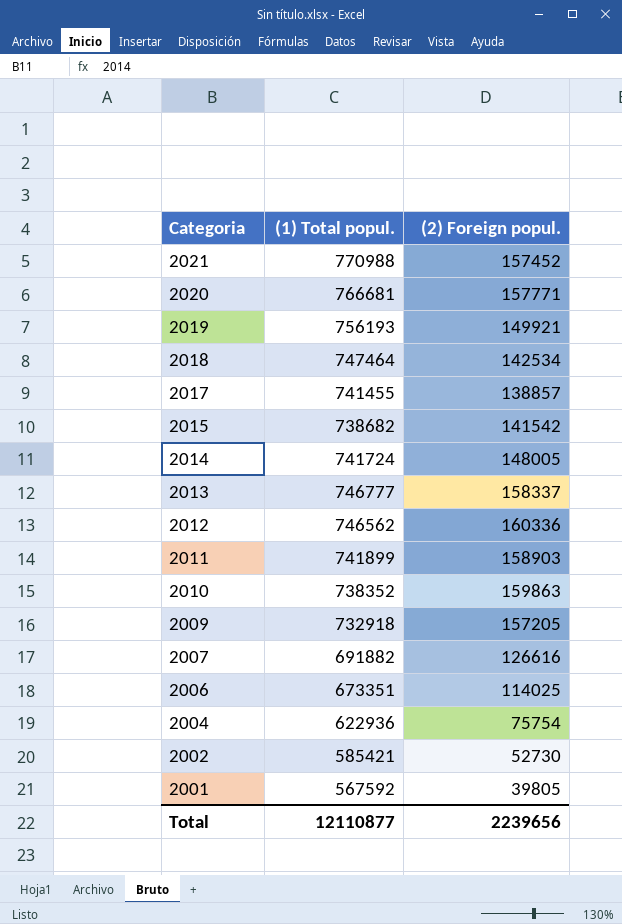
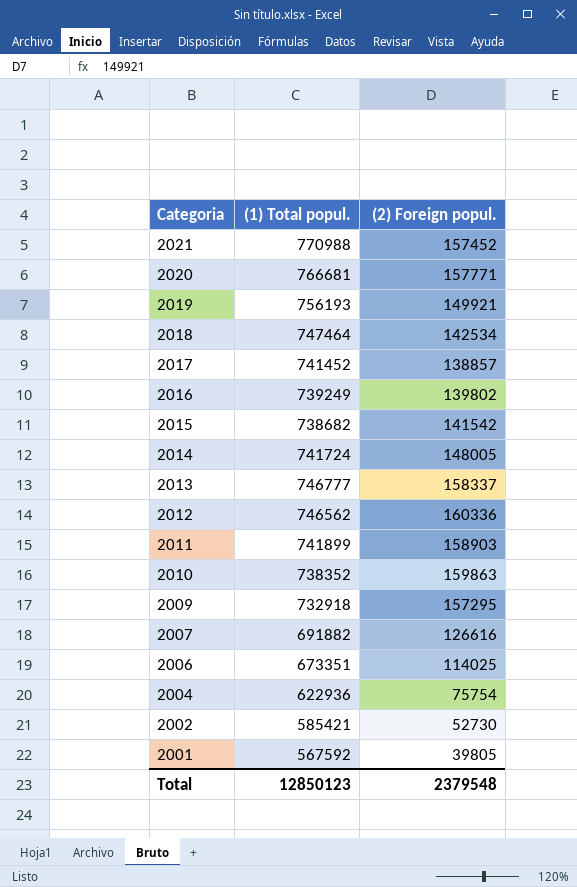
2017 | (1) Total popul.: 741455 -> 741452
row 2016: none -> 739249 | 139802
2009 | (2) Foreign popul.: 157205 -> 157295
Total | (1) Total popul.: 12110877 -> 12850123
Total | (2) Foreign popul.: 2239656 -> 2379548

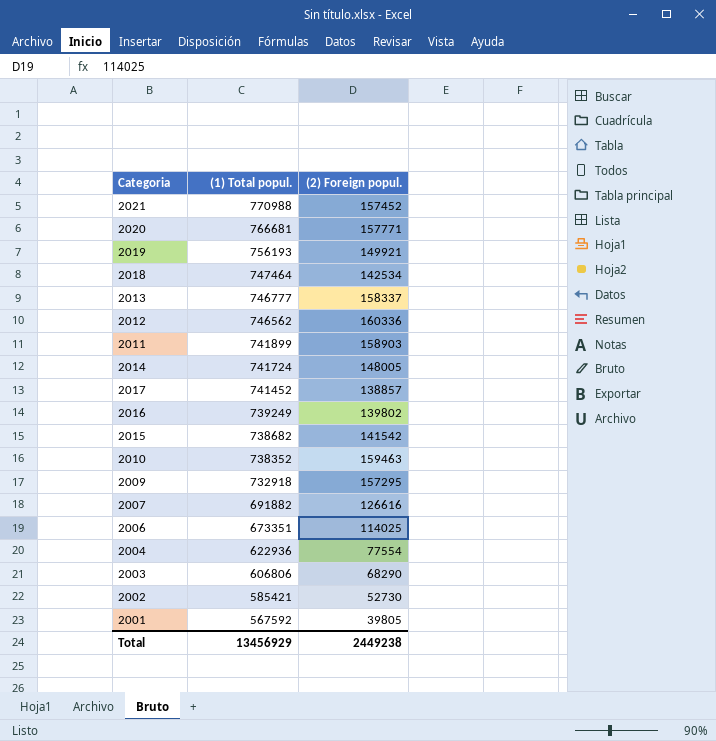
row order: Categoria descending -> (1) Total popul. descending
2010 | (2) Foreign popul.: 159863 -> 159463
2004 | (2) Foreign popul.: 75754 -> 77554
row 2003: none -> 606806 | 68290
Total | (1) Total popul.: 12850123 -> 13456929
Total | (2) Foreign popul.: 2379548 -> 2449238

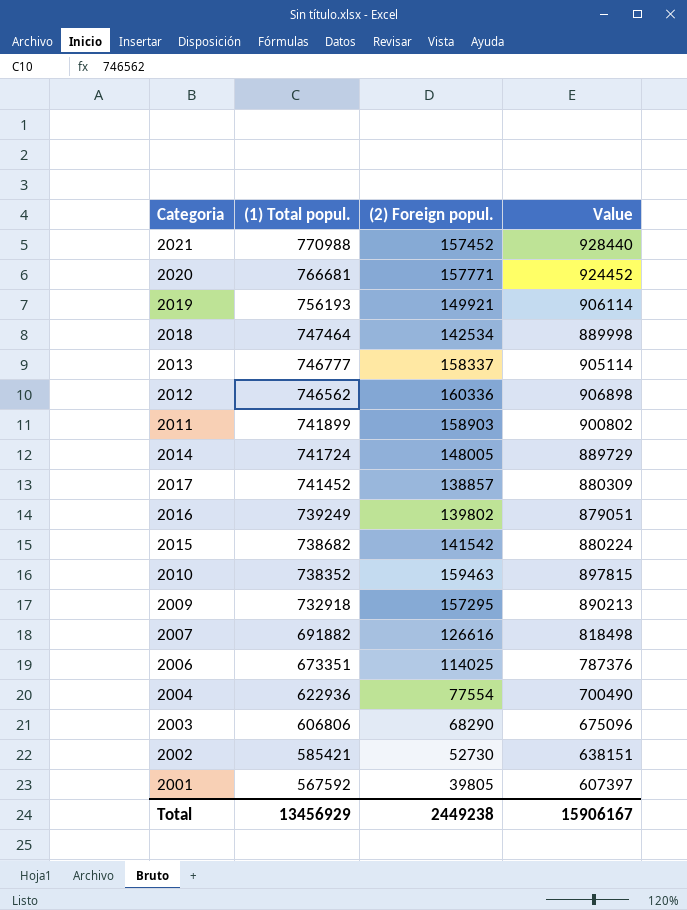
column Value | formula: none -> [(1) Total popul.] + [(2) Foreign popul.]

